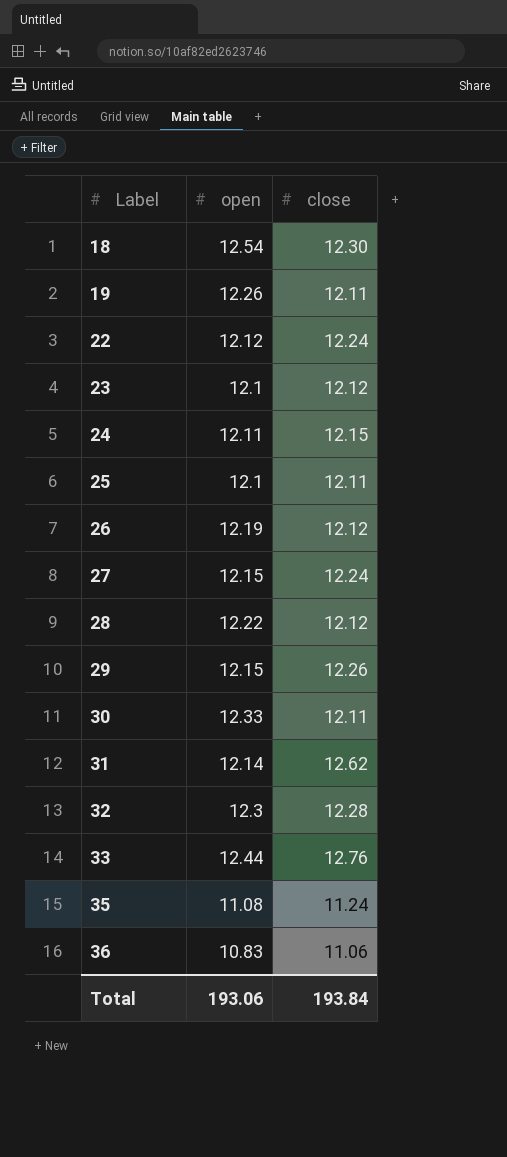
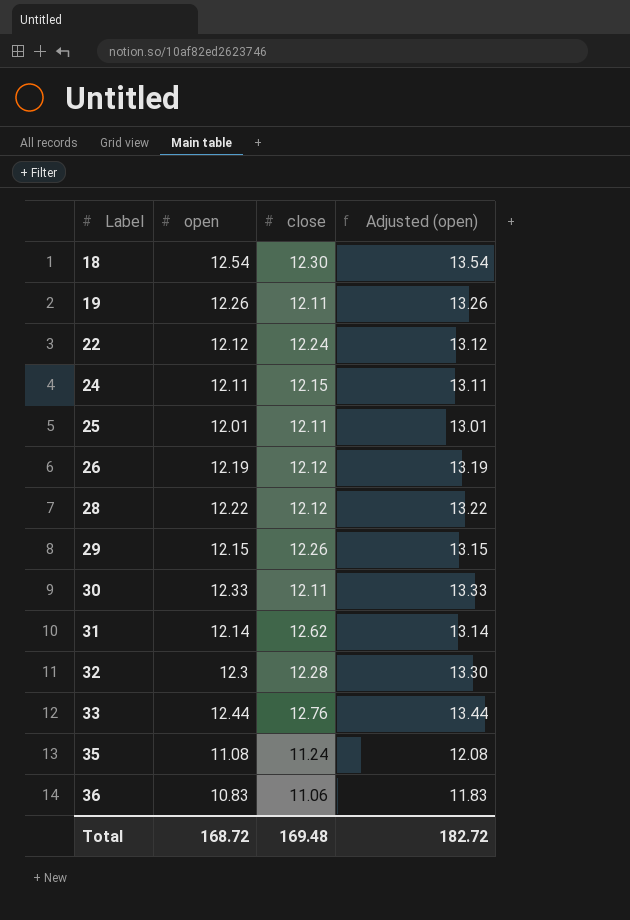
column Adjusted (open) | formula: none -> [open] + 1
row 23: 12.1 | 12.12 -> none
row 27: 12.15 | 12.24 -> none
25 | open: 12.1 -> 12.01
Total | open: 193.06 -> 168.72
Total | close: 193.84 -> 169.48

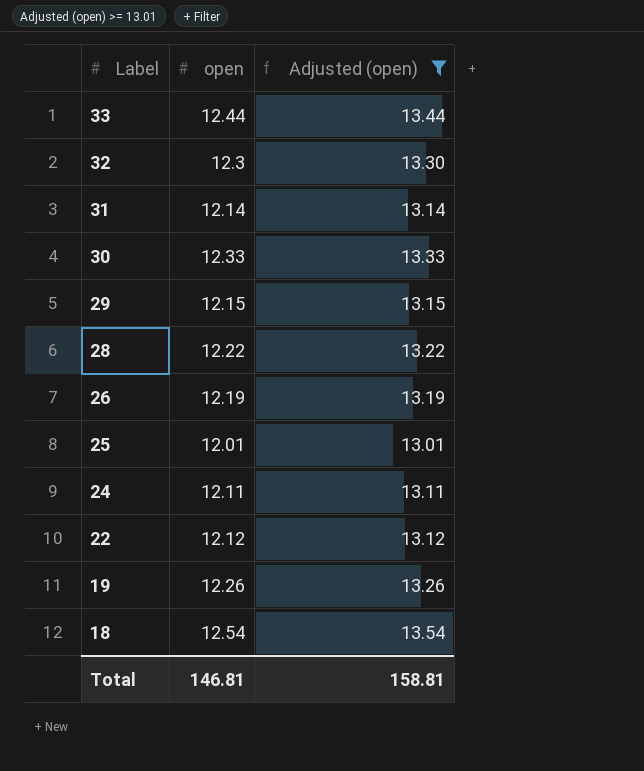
filter: none -> Adjusted (open) >= 13.01
row order: Label ascending -> Label descending
column close | position: 3 -> none
Total | open: 168.72 -> 146.81
Total | Adjusted (open): 182.72 -> 158.81

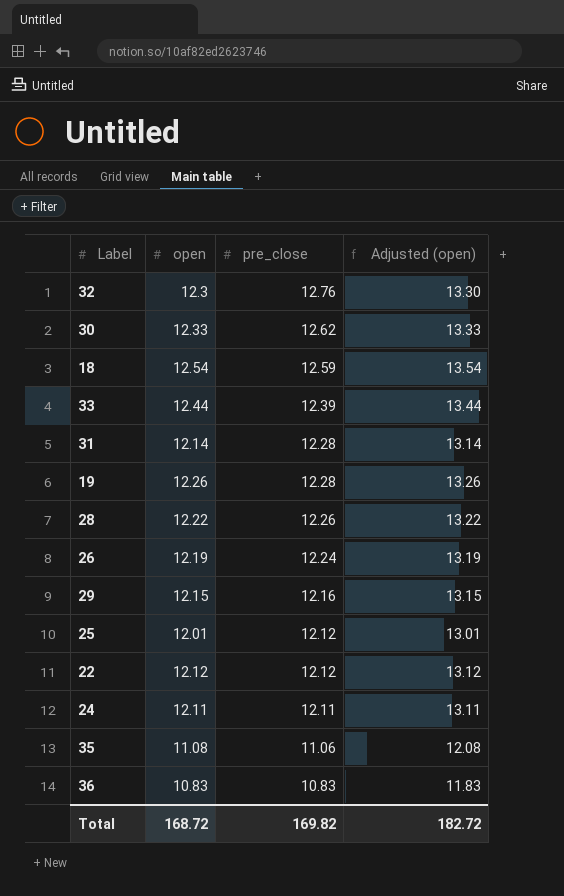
filter: Adjusted (open) >= 13.01 -> none
row order: Label descending -> pre_close descending
column pre_close | position: none -> 3
Total | open: 146.81 -> 168.72
Total | Adjusted (open): 158.81 -> 182.72

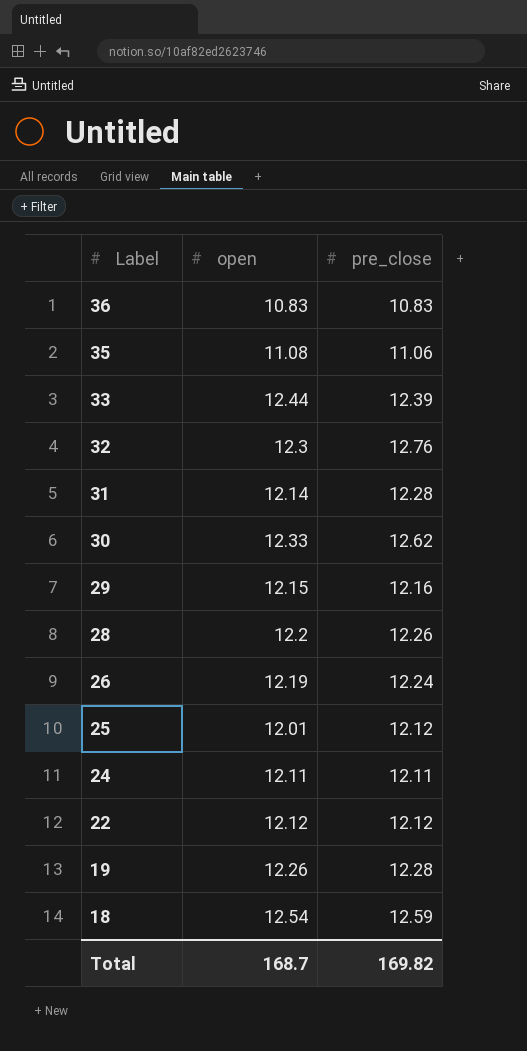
row order: pre_close descending -> Label descending
column Adjusted (open) | formula: [open] + 1 -> none
28 | open: 12.22 -> 12.2
Total | open: 168.72 -> 168.7

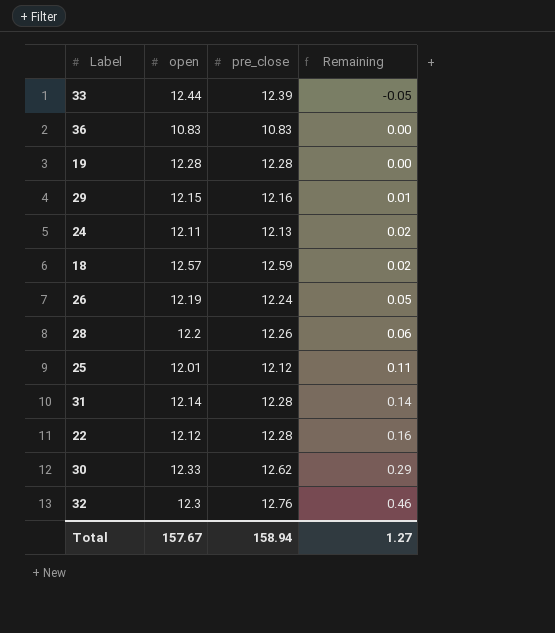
row order: Label descending -> Remaining ascending
column Remaining | formula: none -> [pre_close] - [open]
row 35: 11.08 | 11.06 -> none
19 | open: 12.26 -> 12.28
24 | pre_close: 12.11 -> 12.13
18 | open: 12.54 -> 12.57
22 | pre_close: 12.12 -> 12.28
Total | open: 168.7 -> 157.67
Total | pre_close: 169.82 -> 158.94

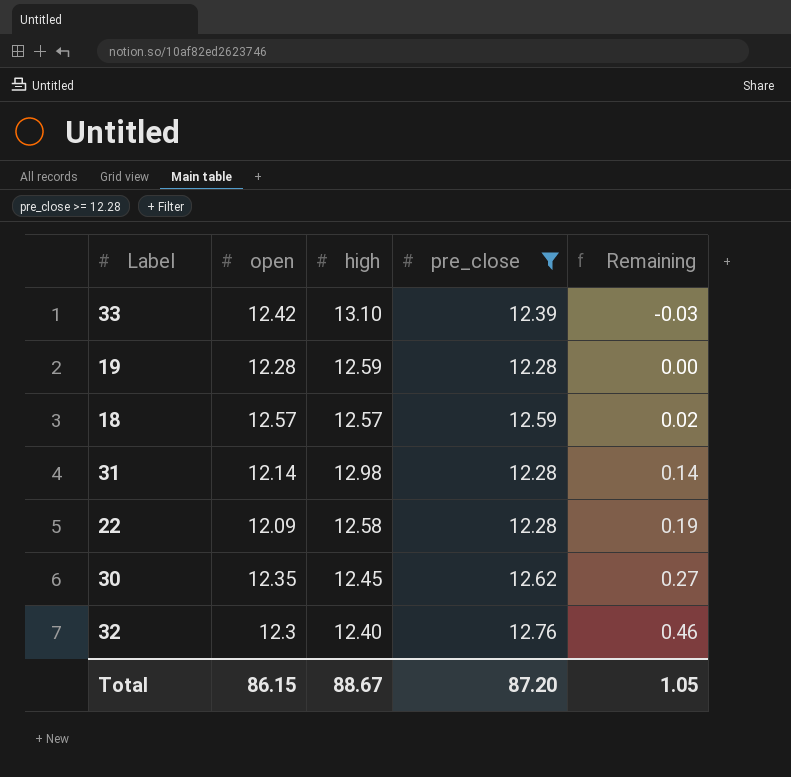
filter: none -> pre_close >= 12.28
column high | position: none -> 3
33 | open: 12.44 -> 12.42
33 | Remaining: -0.05 -> -0.03
22 | open: 12.12 -> 12.09
22 | Remaining: 0.16 -> 0.19
30 | open: 12.33 -> 12.35
30 | Remaining: 0.29 -> 0.27
Total | open: 157.67 -> 86.15
Total | pre_close: 158.94 -> 87.20
Total | Remaining: 1.27 -> 1.05

